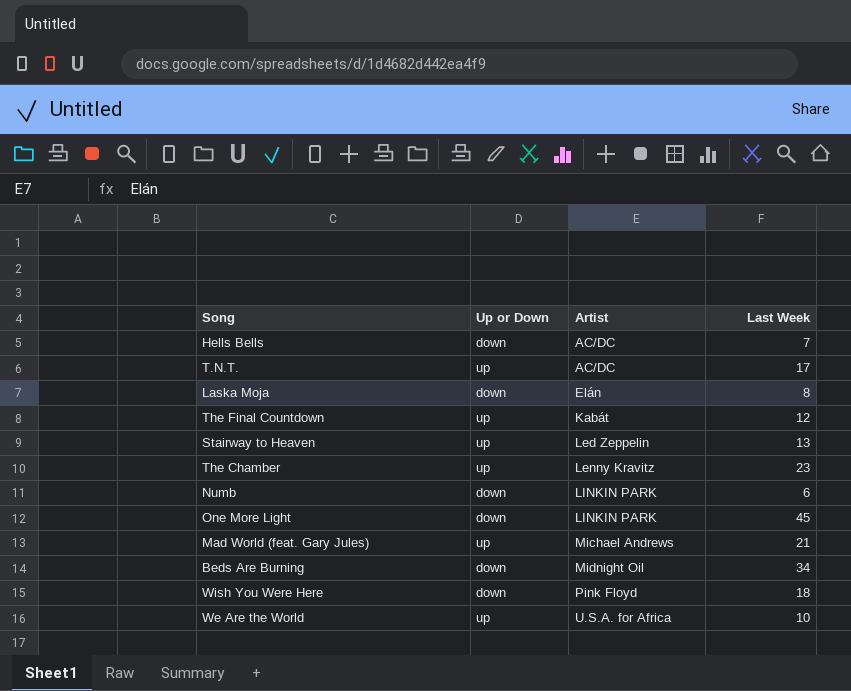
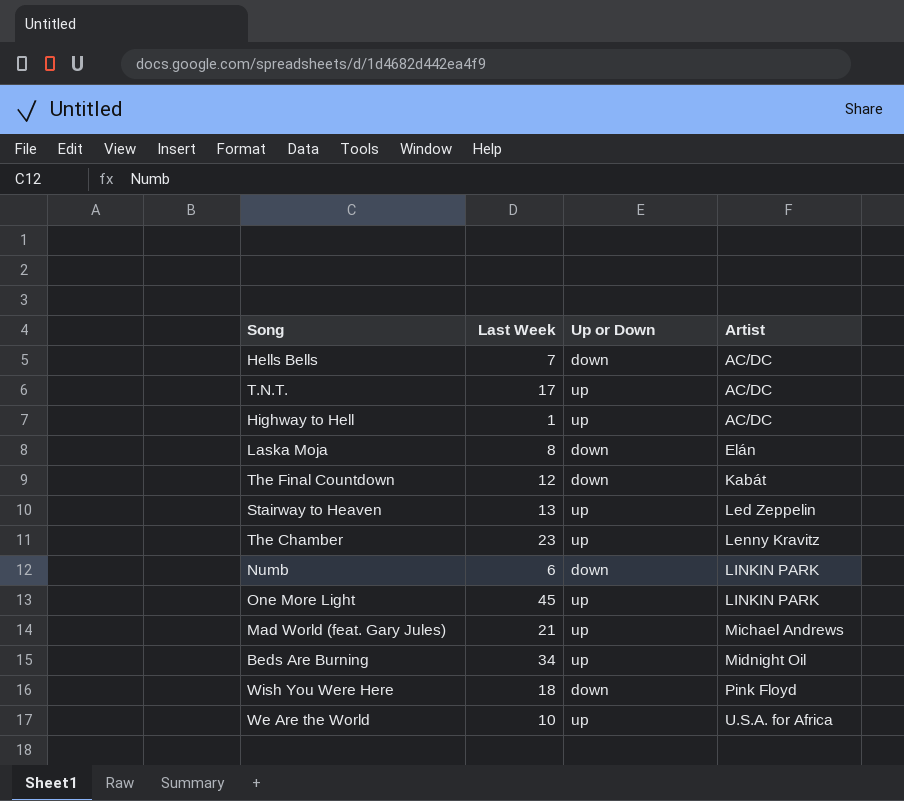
column Last Week | position: 4 -> 2
row Highway to Hell: none -> 1 | up | AC/DC
The Final Countdown | Up or Down: up -> down
One More Light | Up or Down: down -> up
Beds Are Burning | Up or Down: down -> up

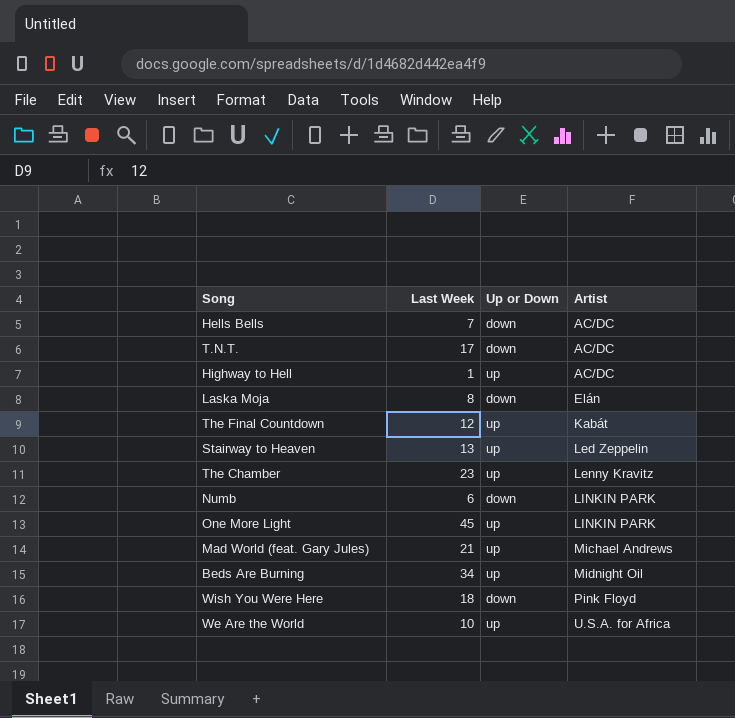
T.N.T. | Up or Down: up -> down
The Final Countdown | Up or Down: down -> up

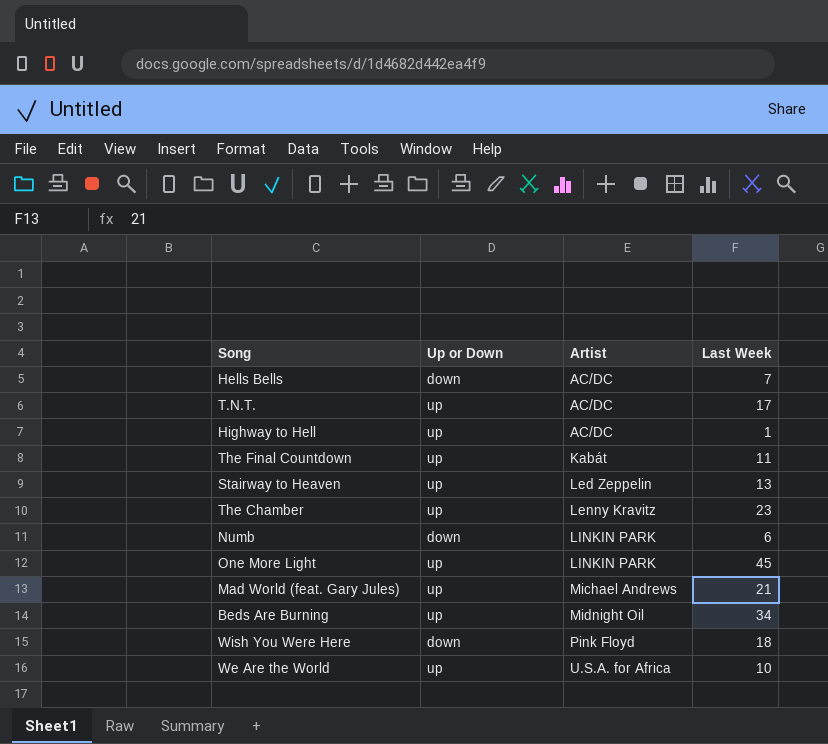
column Last Week | position: 2 -> 4
row Laska Moja: 8 | down | Elán -> none
T.N.T. | Up or Down: down -> up
The Final Countdown | Last Week: 12 -> 11

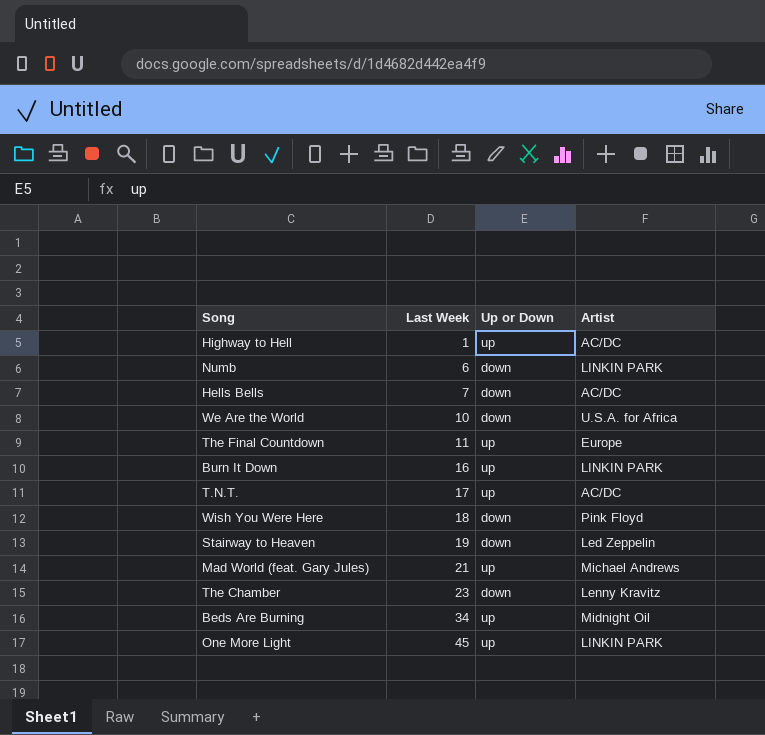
row order: Artist ascending -> Last Week ascending
column Last Week | position: 4 -> 2
We Are the World | Up or Down: up -> down
The Final Countdown | Artist: Kabát -> Europe
row Burn It Down: none -> 16 | up | LINKIN PARK
Stairway to Heaven | Last Week: 13 -> 19
Stairway to Heaven | Up or Down: up -> down
The Chamber | Up or Down: up -> down

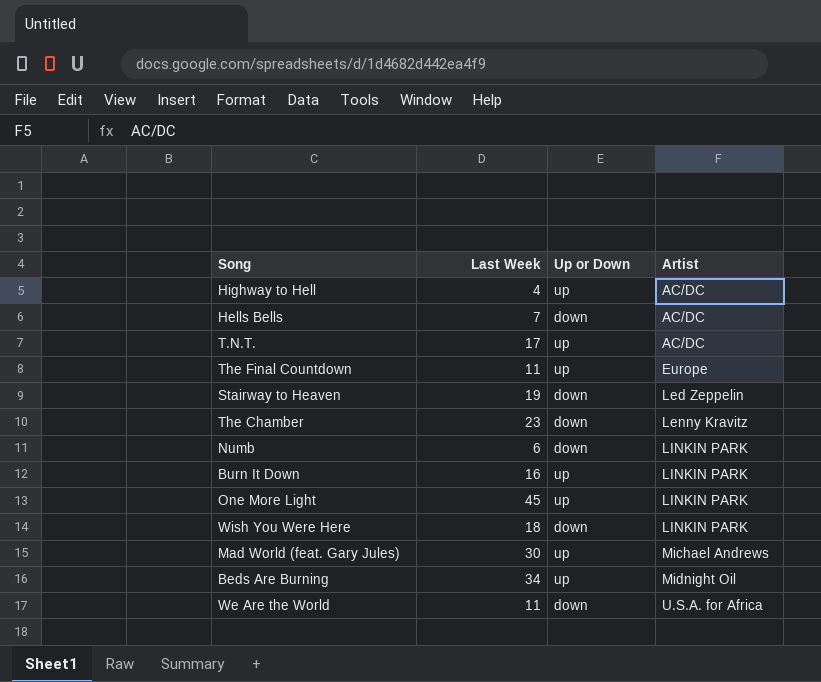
row order: Last Week ascending -> Artist ascending
Highway to Hell | Last Week: 1 -> 4
Wish You Were Here | Artist: Pink Floyd -> LINKIN PARK
Mad World (feat. Gary Jules) | Last Week: 21 -> 30
We Are the World | Last Week: 10 -> 11

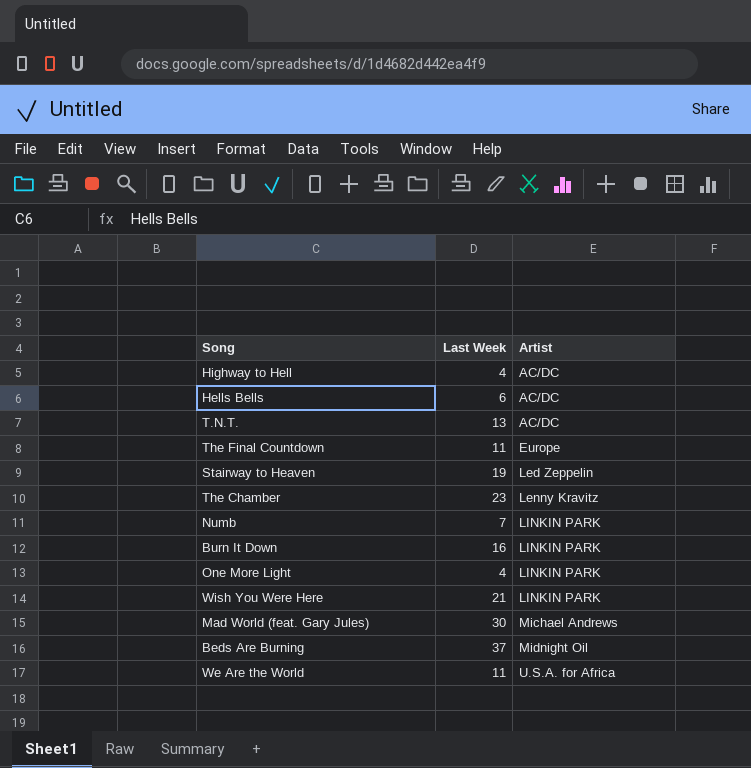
column Up or Down | position: 3 -> none
Hells Bells | Last Week: 7 -> 6
T.N.T. | Last Week: 17 -> 13
Numb | Last Week: 6 -> 7
One More Light | Last Week: 45 -> 4
Wish You Were Here | Last Week: 18 -> 21
Beds Are Burning | Last Week: 34 -> 37

